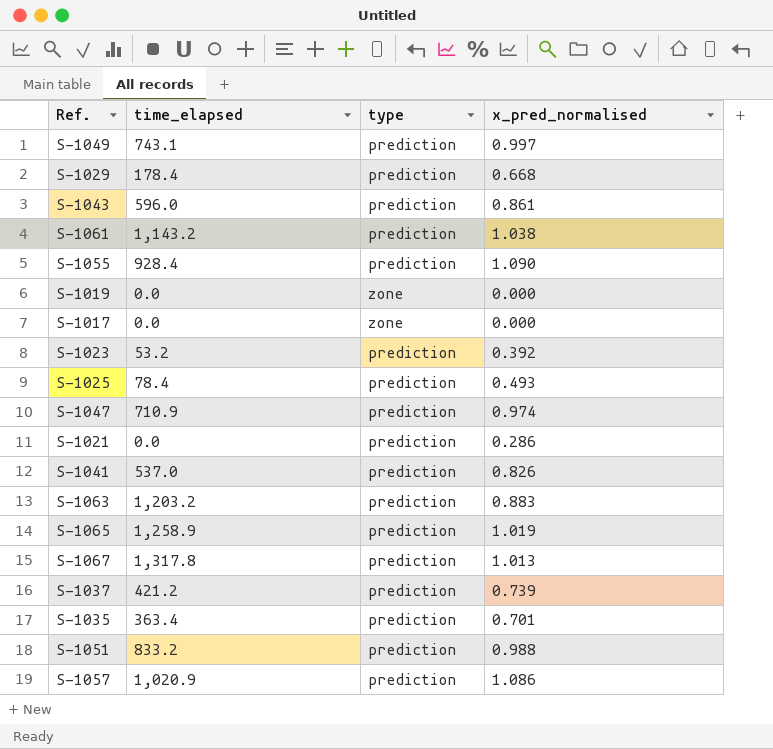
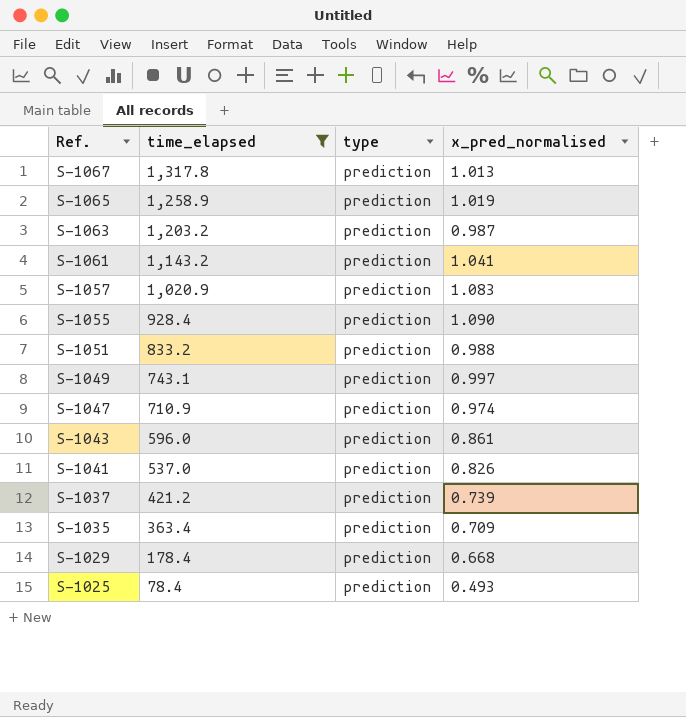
filter: none -> time_elapsed >= 78.4
row order: none -> Ref. descending
S-1063 | x_pred_normalised: 0.883 -> 0.987
S-1061 | x_pred_normalised: 1.038 -> 1.041
S-1057 | x_pred_normalised: 1.086 -> 1.083
S-1035 | x_pred_normalised: 0.701 -> 0.709

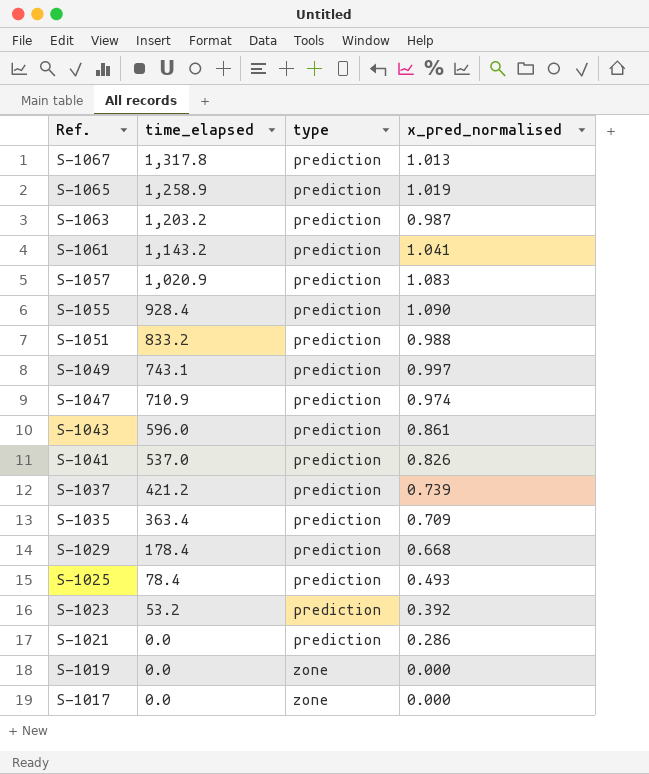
filter: time_elapsed >= 78.4 -> none

